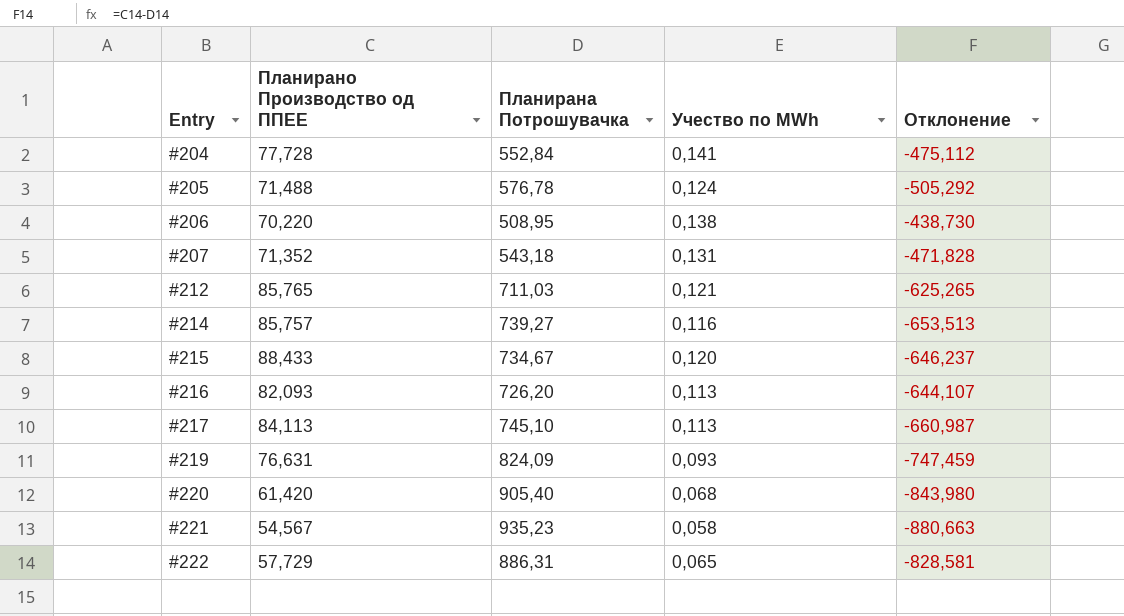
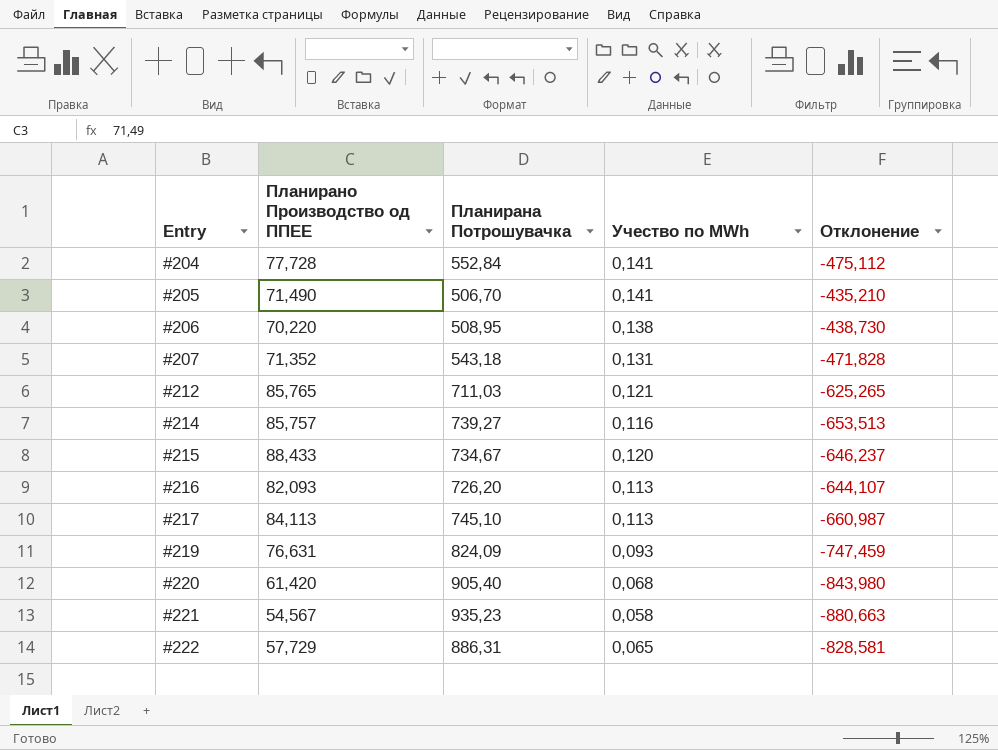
#205 | Планирано Производство од ППЕЕ: 71,488 -> 71,490
#205 | Планирана Потрошувачка: 576,78 -> 506,70
#205 | Учество по MWh: 0,124 -> 0,141
#205 | Отклонение: -505,292 -> -435,210

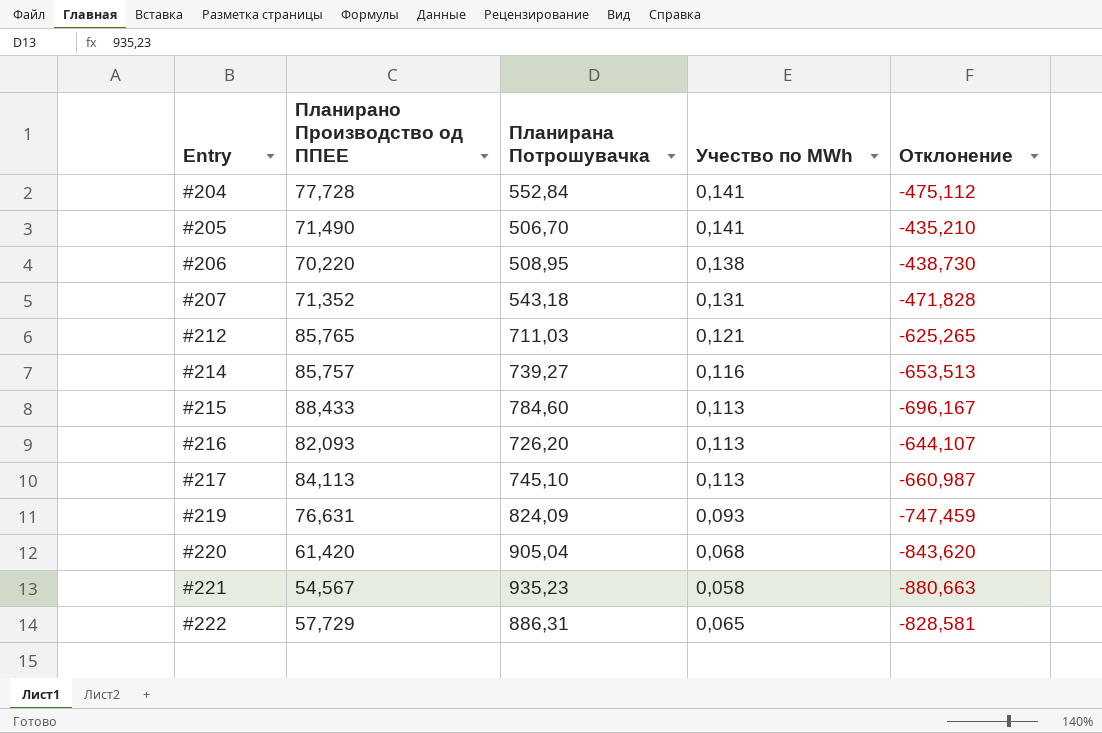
#215 | Планирана Потрошувачка: 734,67 -> 784,60
#215 | Учество по MWh: 0,120 -> 0,113
#215 | Отклонение: -646,237 -> -696,167
#220 | Планирана Потрошувачка: 905,40 -> 905,04
#220 | Отклонение: -843,980 -> -843,620

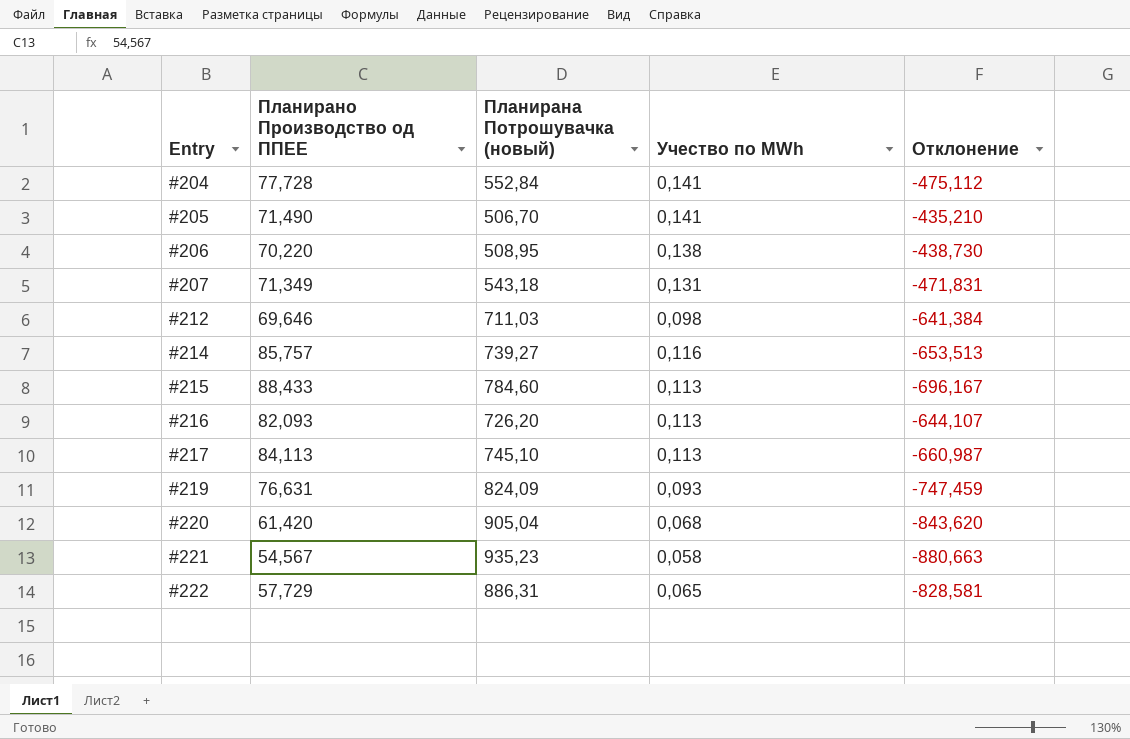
column name: Планирана Потрошувачка -> Планирана Потрошувачка (новый)
#207 | Планирано Производство од ППЕЕ: 71,352 -> 71,349
#207 | Отклонение: -471,828 -> -471,831
#212 | Планирано Производство од ППЕЕ: 85,765 -> 69,646
#212 | Учество по MWh: 0,121 -> 0,098
#212 | Отклонение: -625,265 -> -641,384

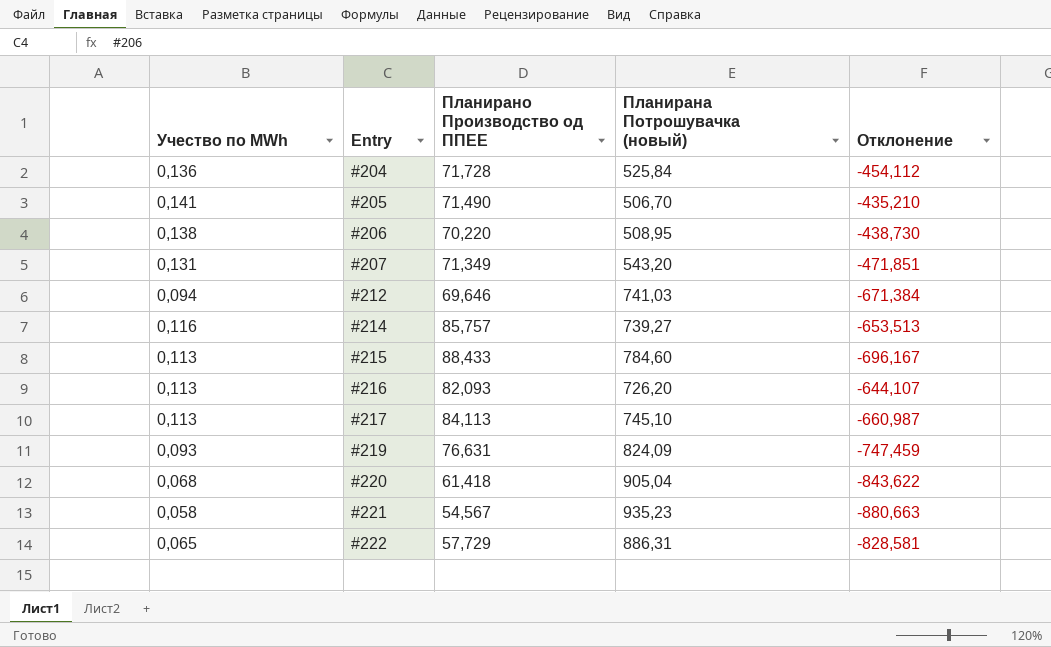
column Учество по MWh | position: 4 -> 1
#204 | Учество по MWh: 0,141 -> 0,136
#204 | Планирано Производство од ППЕЕ: 77,728 -> 71,728
#204 | Планирана Потрошувачка (новый): 552,84 -> 525,84
#204 | Отклонение: -475,112 -> -454,112
#207 | Планирана Потрошувачка (новый): 543,18 -> 543,20
#207 | Отклонение: -471,831 -> -471,851
#212 | Учество по MWh: 0,098 -> 0,094
#212 | Планирана Потрошувачка (новый): 711,03 -> 741,03
#212 | Отклонение: -641,384 -> -671,384
#220 | Планирано Производство од ППЕЕ: 61,420 -> 61,418
#220 | Отклонение: -843,620 -> -843,622

